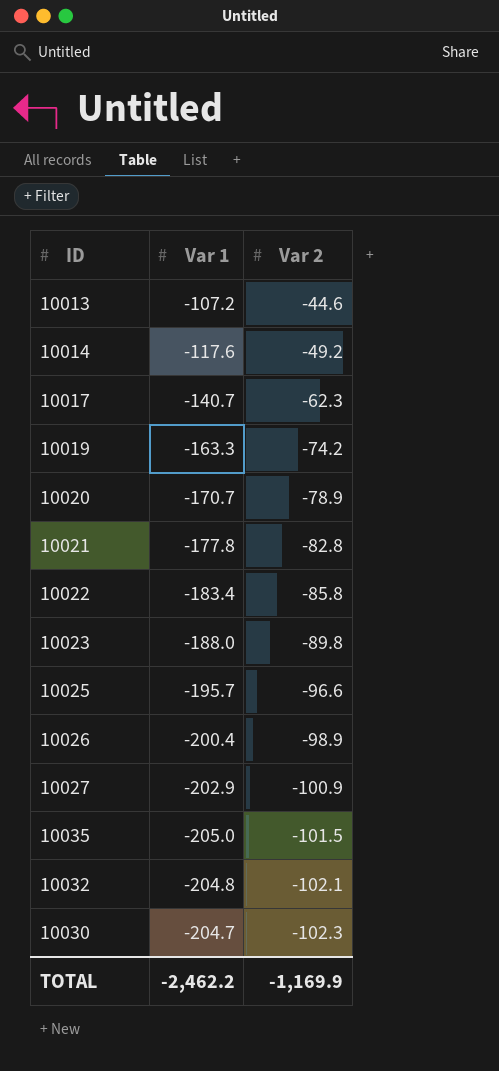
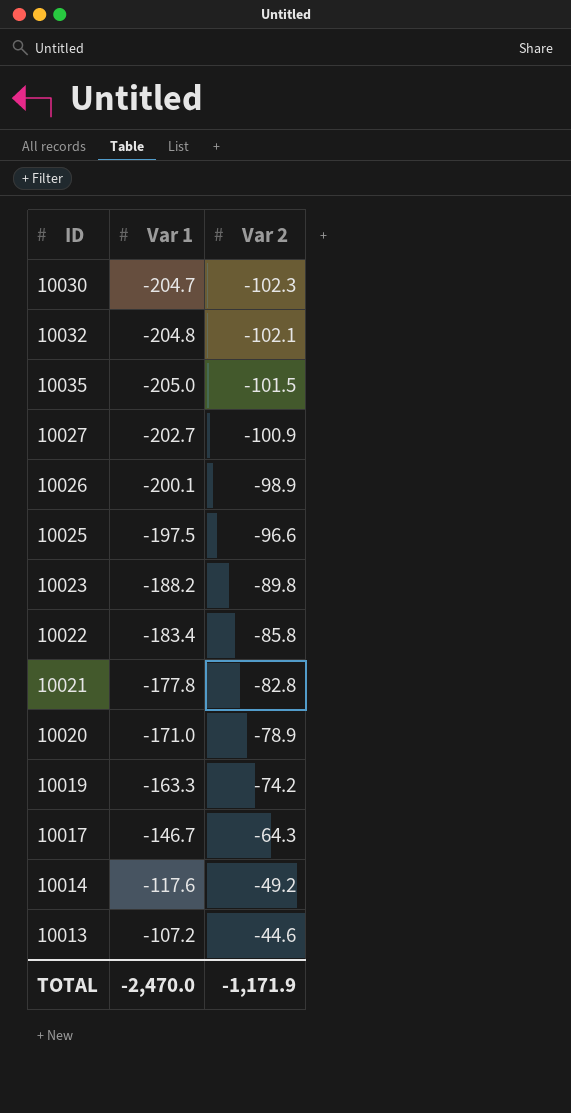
row order: Var 2 descending -> Var 2 ascending
10027 | Var 1: -202.9 -> -202.7
10026 | Var 1: -200.4 -> -200.1
10025 | Var 1: -195.7 -> -197.5
10023 | Var 1: -188.0 -> -188.2
10020 | Var 1: -170.7 -> -171.0
10017 | Var 1: -140.7 -> -146.7
10017 | Var 2: -62.3 -> -64.3
TOTAL | Var 1: -2,462.2 -> -2,470.0
TOTAL | Var 2: -1,169.9 -> -1,171.9

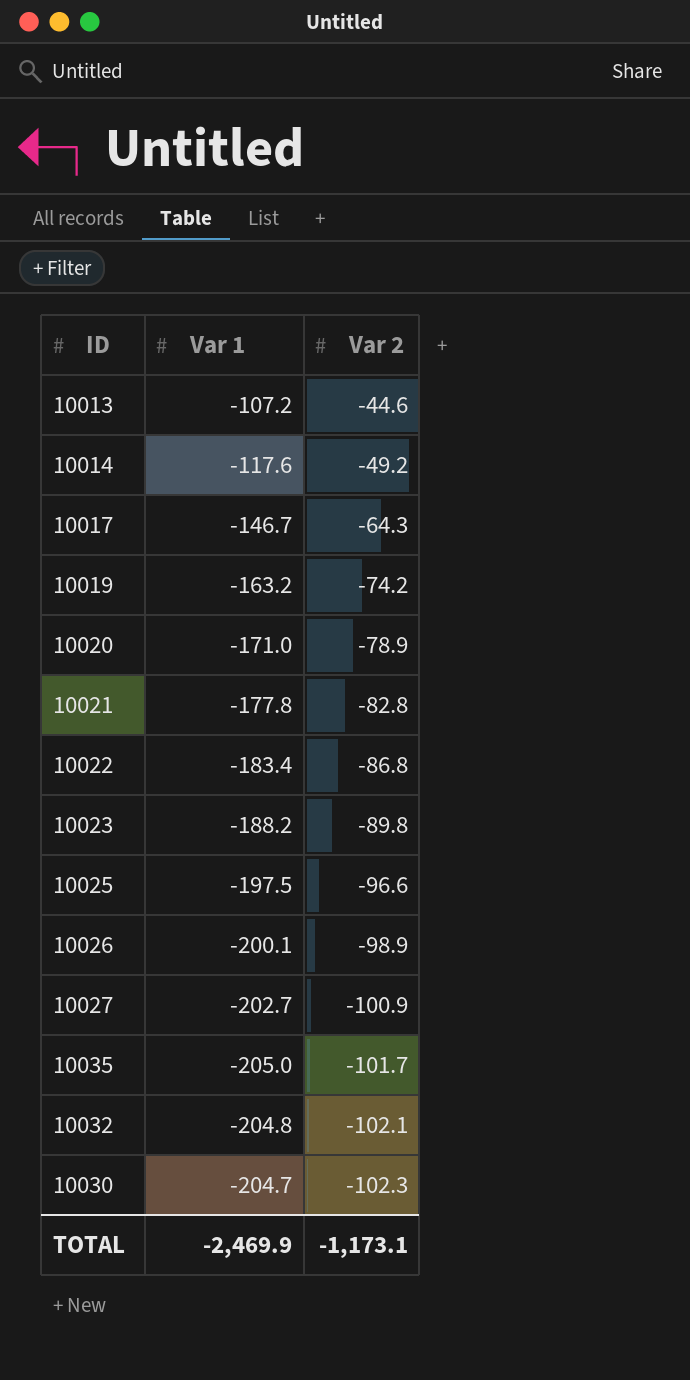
row order: Var 2 ascending -> Var 2 descending
10019 | Var 1: -163.3 -> -163.2
10022 | Var 2: -85.8 -> -86.8
10035 | Var 2: -101.5 -> -101.7
TOTAL | Var 1: -2,470.0 -> -2,469.9
TOTAL | Var 2: -1,171.9 -> -1,173.1

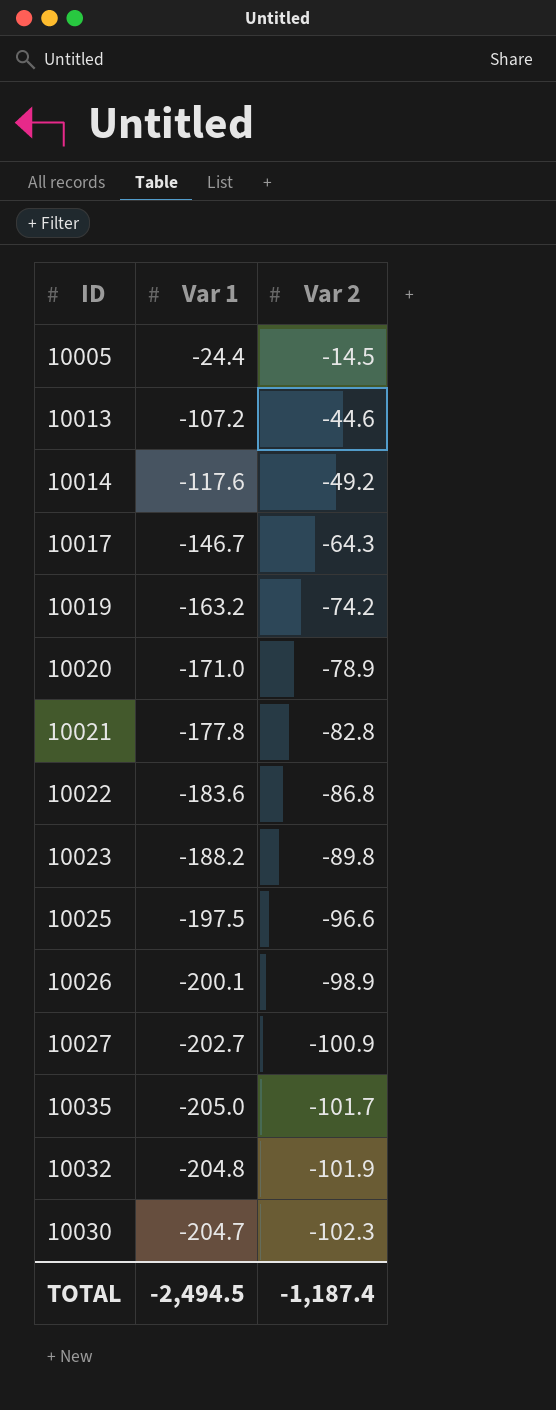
row 10005: none -> -24.4 | -14.5
10022 | Var 1: -183.4 -> -183.6
10032 | Var 2: -102.1 -> -101.9
TOTAL | Var 1: -2,469.9 -> -2,494.5
TOTAL | Var 2: -1,173.1 -> -1,187.4

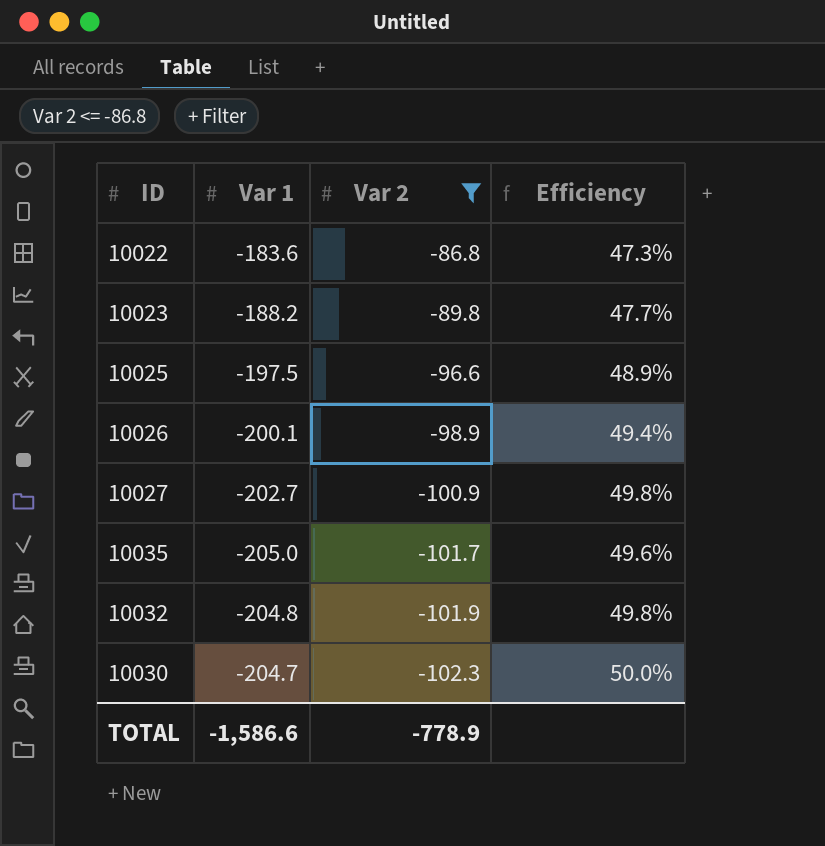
filter: none -> Var 2 <= -86.8
column Efficiency | formula: none -> [Var 2] / [Var 1]
TOTAL | Var 1: -2,494.5 -> -1,586.6
TOTAL | Var 2: -1,187.4 -> -778.9

